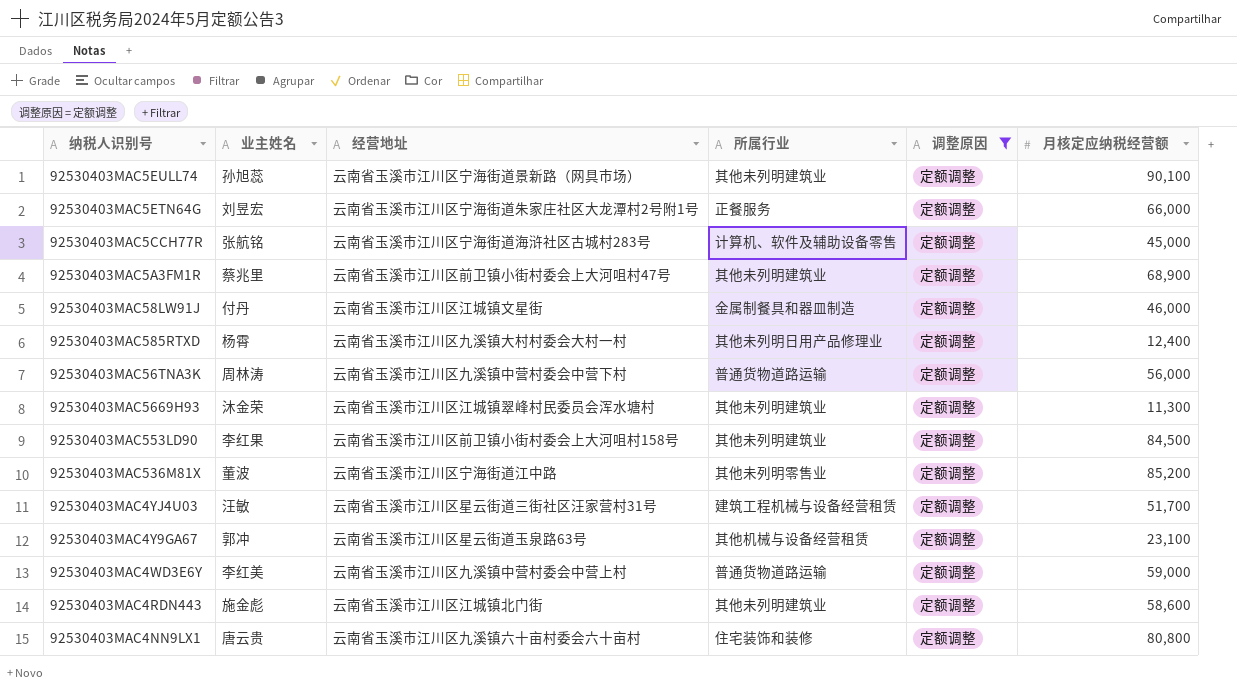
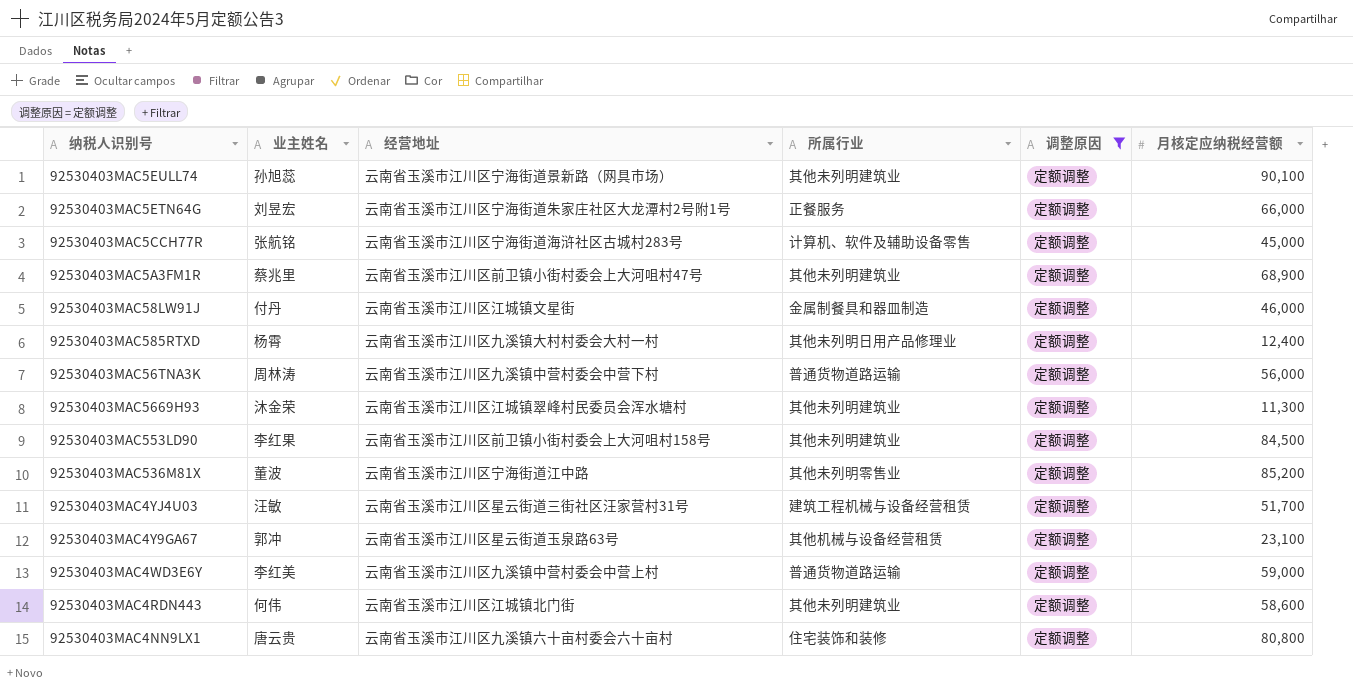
92530403MAC4RDN443 | 业主姓名: 施金彪 -> 何伟

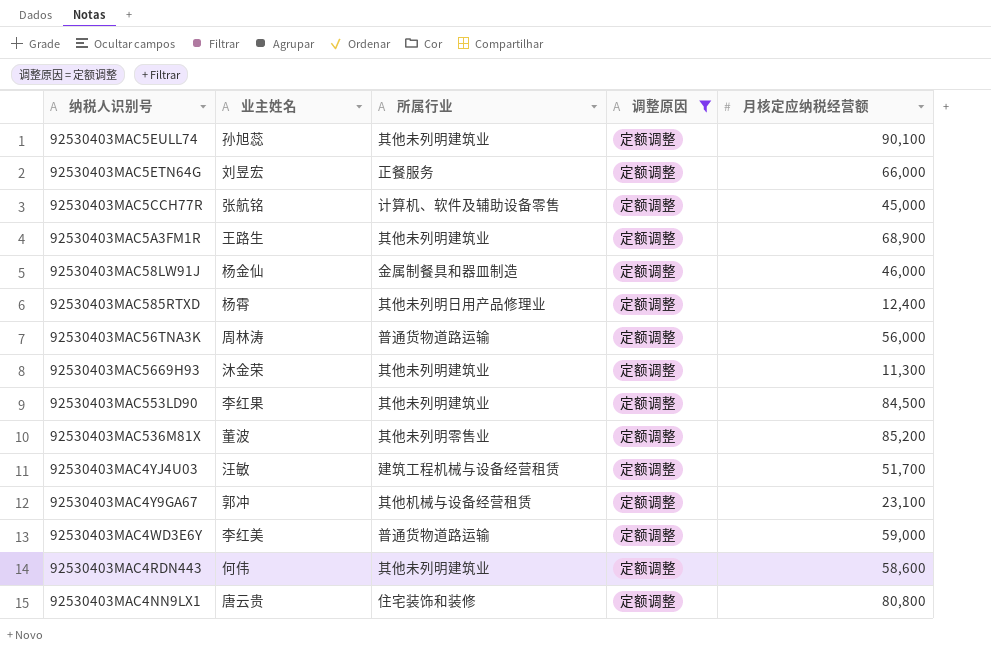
column 经营地址 | position: 3 -> none
92530403MAC5A3FM1R | 业主姓名: 蔡兆里 -> 王路生
92530403MAC58LW91J | 业主姓名: 付丹 -> 杨金仙

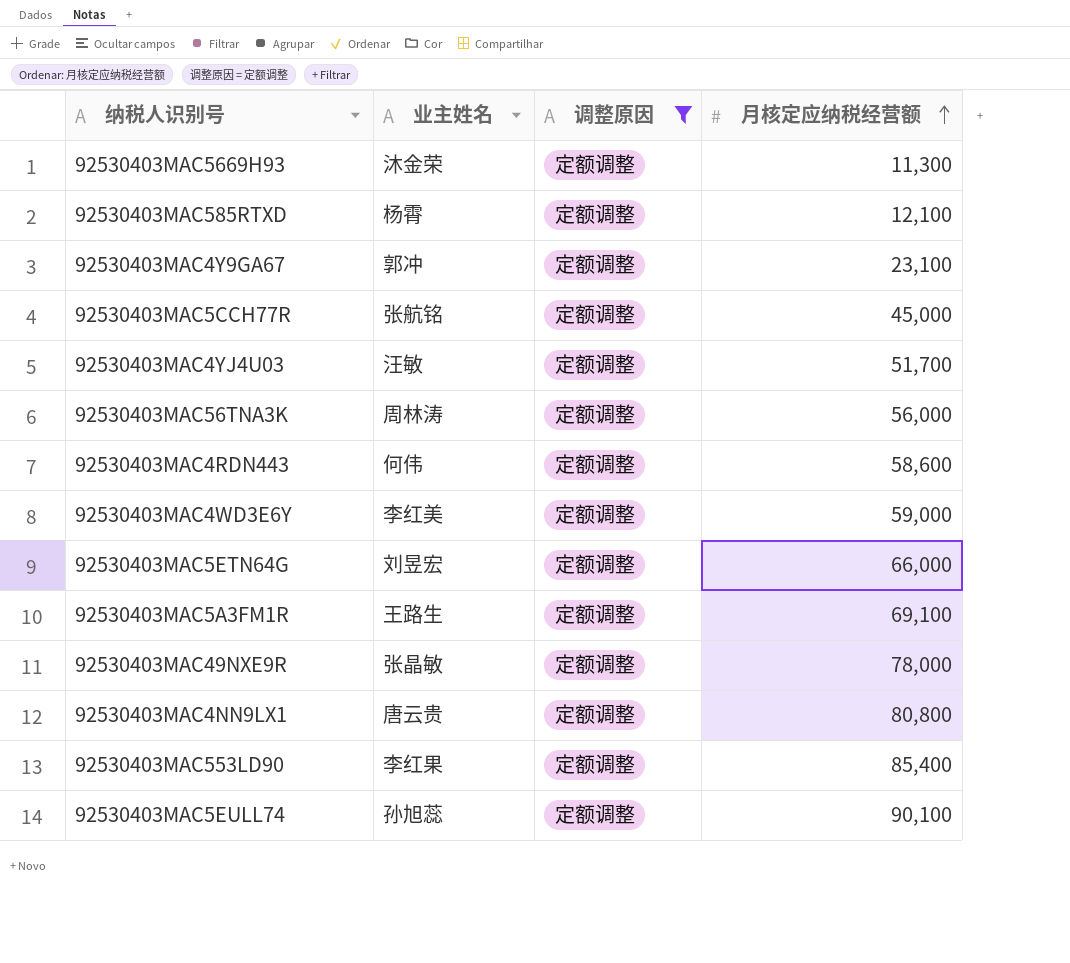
row order: none -> 月核定应纳税经营额 ascending
column 所属行业 | position: 3 -> none
row 92530403MAC58LW91J: 杨金仙 | 金属制餐具和器皿制造 | 定额调整 | 46,000 -> none
row 92530403MAC536M81X: 董波 | 其他未列明零售业 | 定额调整 | 85,200 -> none
92530403MAC585RTXD | 月核定应纳税经营额: 12,400 -> 12,100
92530403MAC5A3FM1R | 月核定应纳税经营额: 68,900 -> 69,100
row 92530403MAC49NXE9R: none -> 张晶敏 | 定额调整 | 78,000
92530403MAC553LD90 | 月核定应纳税经营额: 84,500 -> 85,400

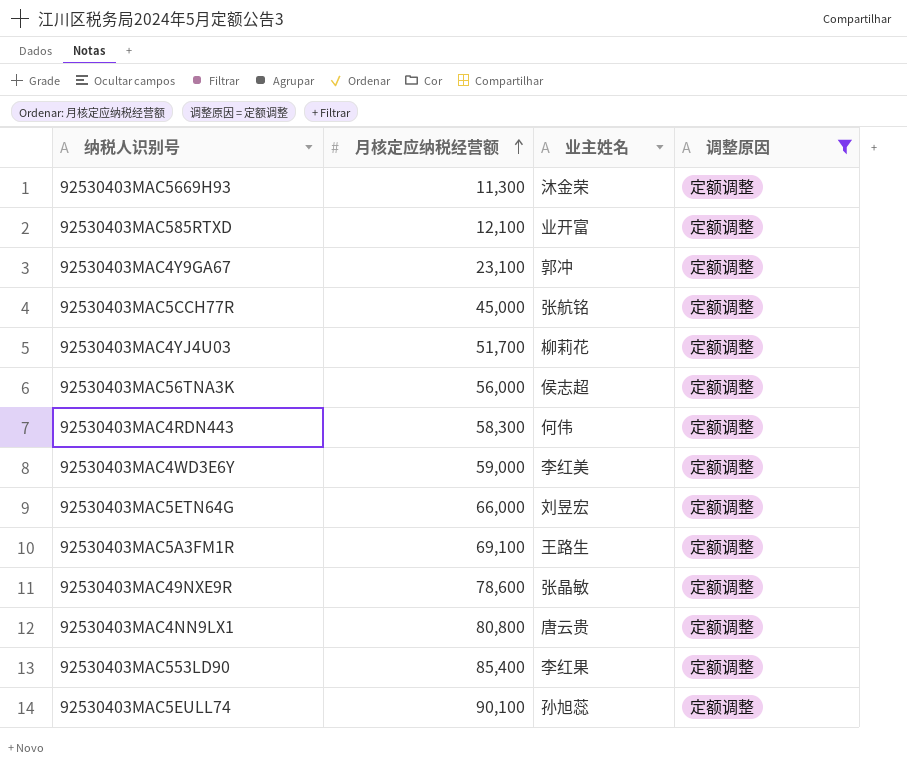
column 月核定应纳税经营额 | position: 4 -> 2
92530403MAC585RTXD | 业主姓名: 杨霄 -> 业开富
92530403MAC4YJ4U03 | 业主姓名: 汪敏 -> 柳莉花
92530403MAC56TNA3K | 业主姓名: 周林涛 -> 侯志超
92530403MAC4RDN443 | 月核定应纳税经营额: 58,600 -> 58,300
92530403MAC49NXE9R | 月核定应纳税经营额: 78,000 -> 78,600

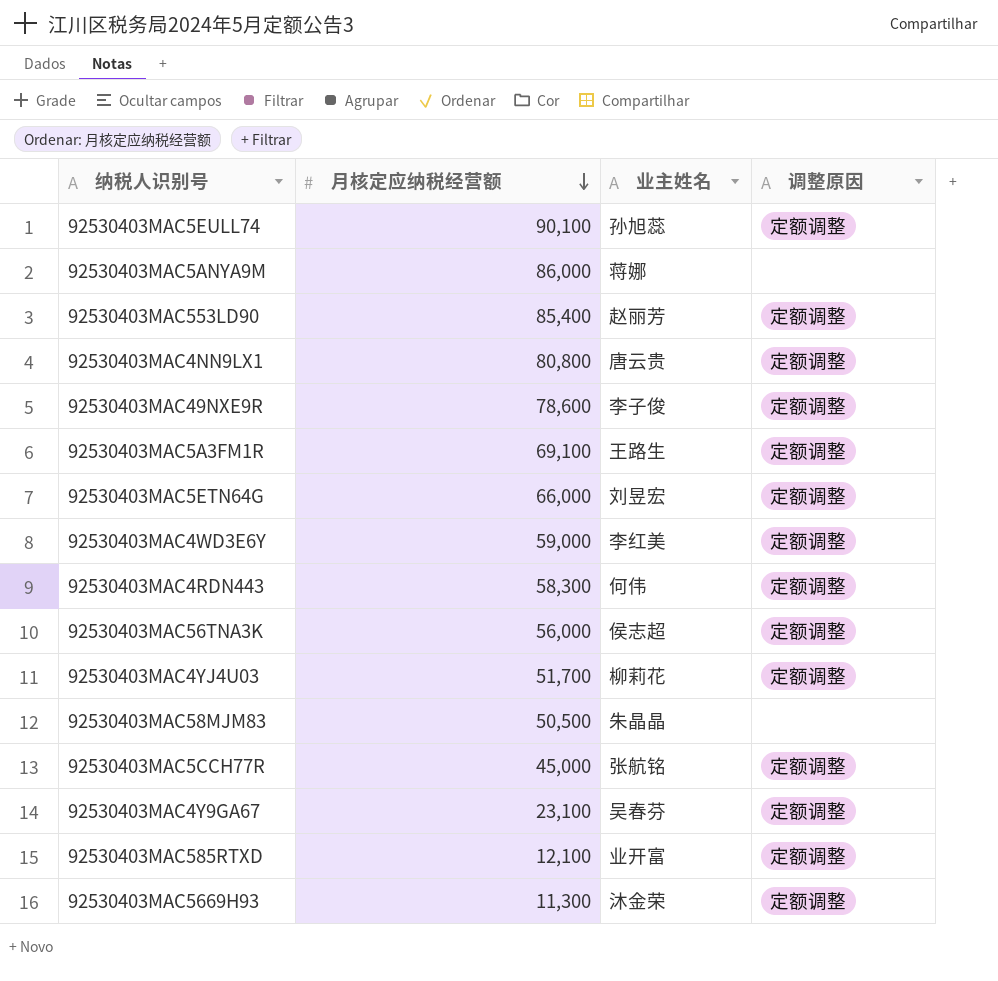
filter: 调整原因 = 定额调整 -> none
row order: 月核定应纳税经营额 ascending -> 月核定应纳税经营额 descending
92530403MAC553LD90 | 业主姓名: 李红果 -> 赵丽芳
92530403MAC49NXE9R | 业主姓名: 张晶敏 -> 李子俊
92530403MAC4Y9GA67 | 业主姓名: 郭冲 -> 吴春芬

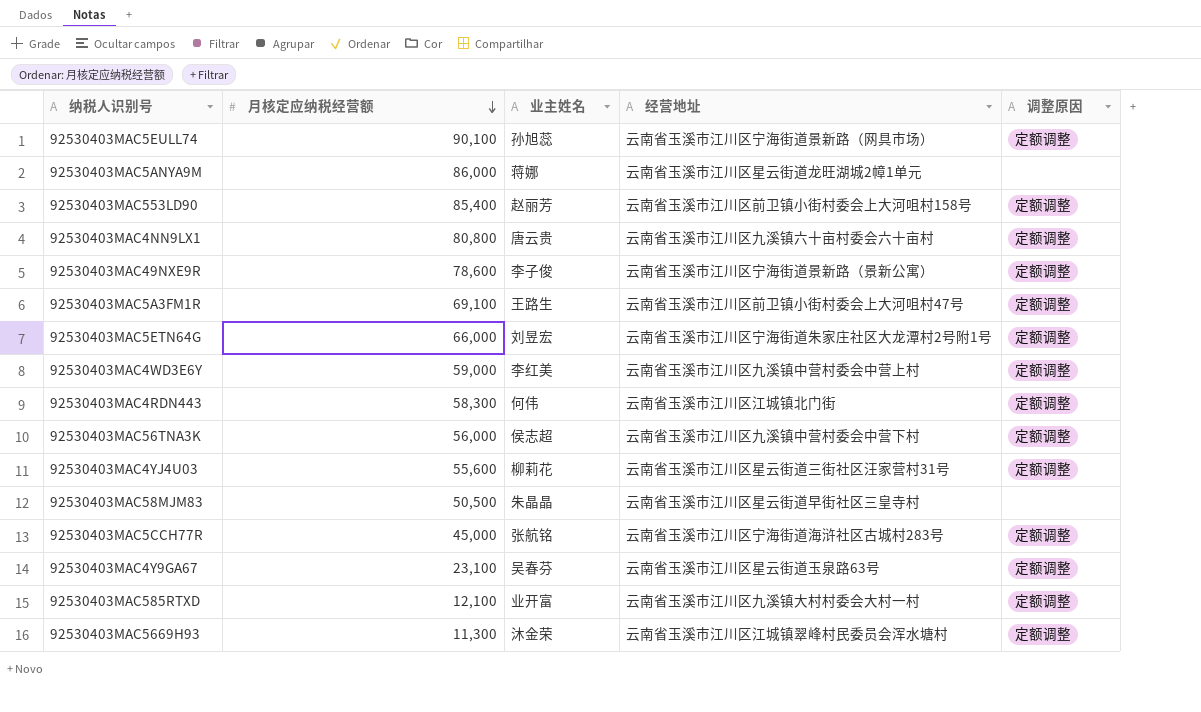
column 经营地址 | position: none -> 4
92530403MAC4YJ4U03 | 月核定应纳税经营额: 51,700 -> 55,600

